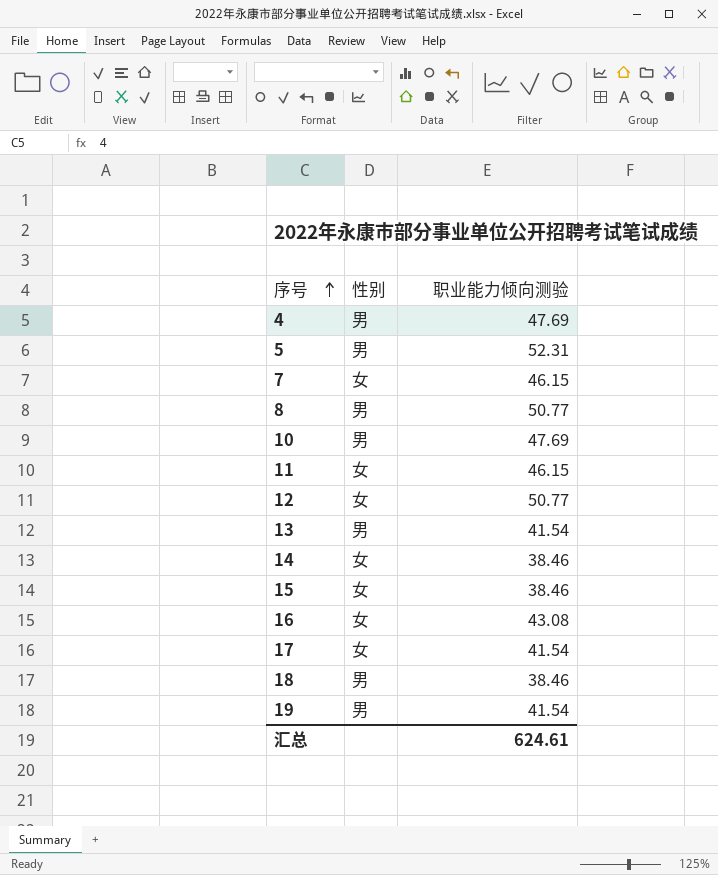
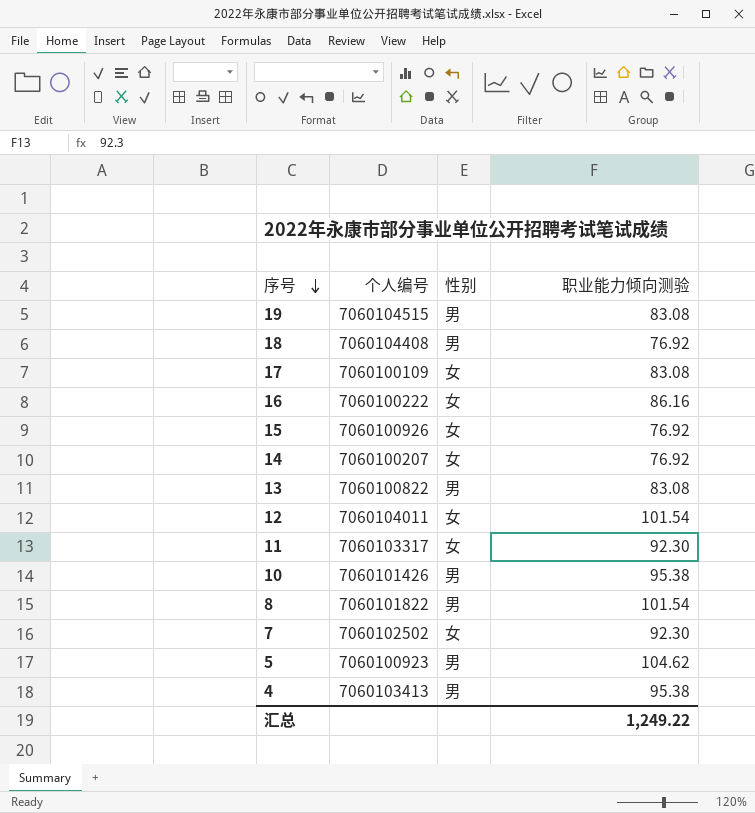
row order: 序号 ascending -> 序号 descending
column 个人编号 | position: none -> 2
19 | 职业能力倾向测验: 41.54 -> 83.08
18 | 职业能力倾向测验: 38.46 -> 76.92
17 | 职业能力倾向测验: 41.54 -> 83.08
16 | 职业能力倾向测验: 43.08 -> 86.16
15 | 职业能力倾向测验: 38.46 -> 76.92
14 | 职业能力倾向测验: 38.46 -> 76.92
13 | 职业能力倾向测验: 41.54 -> 83.08
12 | 职业能力倾向测验: 50.77 -> 101.54
11 | 职业能力倾向测验: 46.15 -> 92.30
10 | 职业能力倾向测验: 47.69 -> 95.38
8 | 职业能力倾向测验: 50.77 -> 101.54
7 | 职业能力倾向测验: 46.15 -> 92.30
5 | 职业能力倾向测验: 52.31 -> 104.62
4 | 职业能力倾向测验: 47.69 -> 95.38
汇总 | 职业能力倾向测验: 624.61 -> 1,249.22

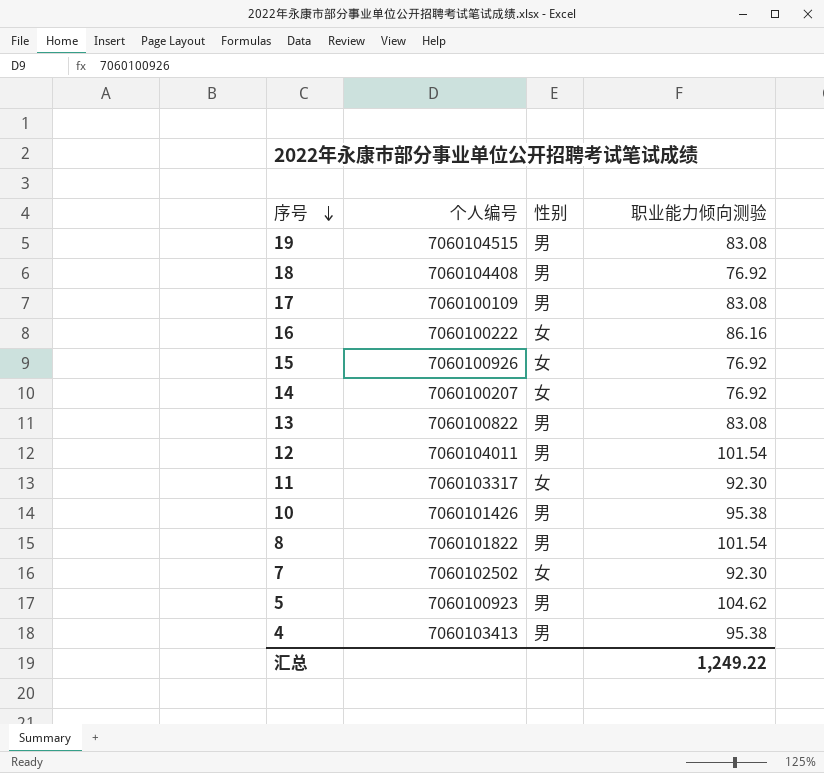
17 | 性别: 女 -> 男
12 | 性别: 女 -> 男

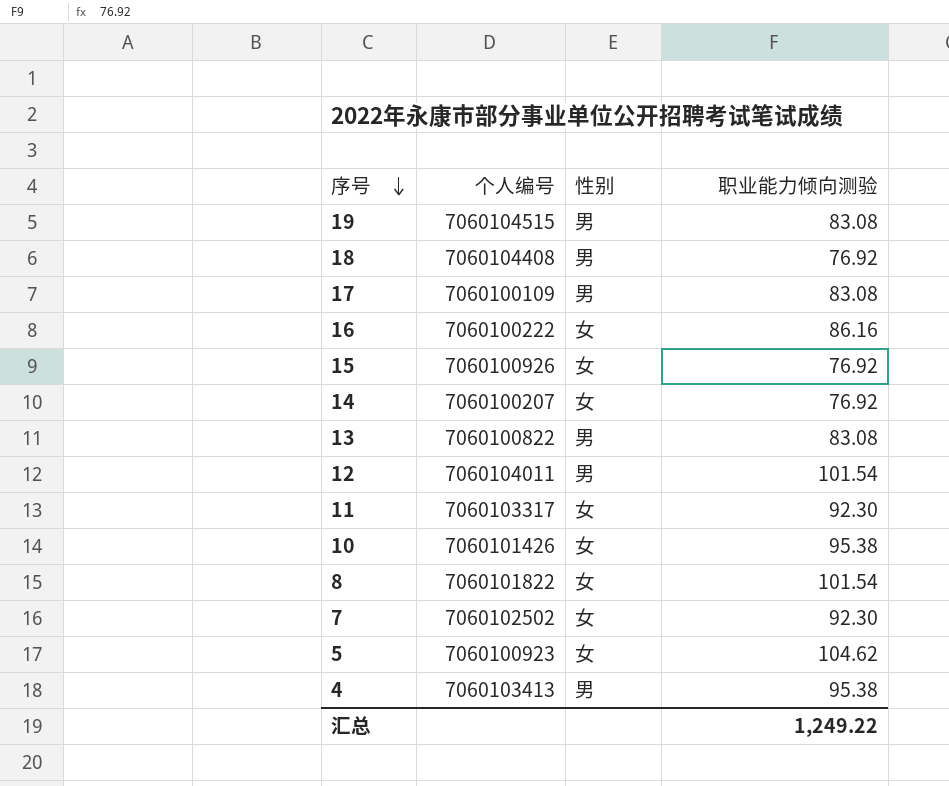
10 | 性别: 男 -> 女
8 | 性别: 男 -> 女
5 | 性别: 男 -> 女

